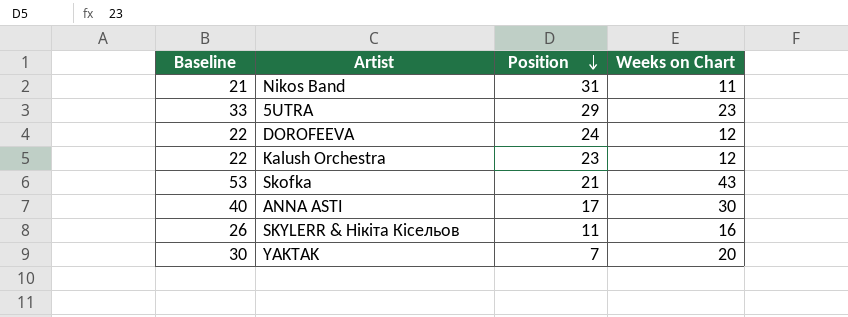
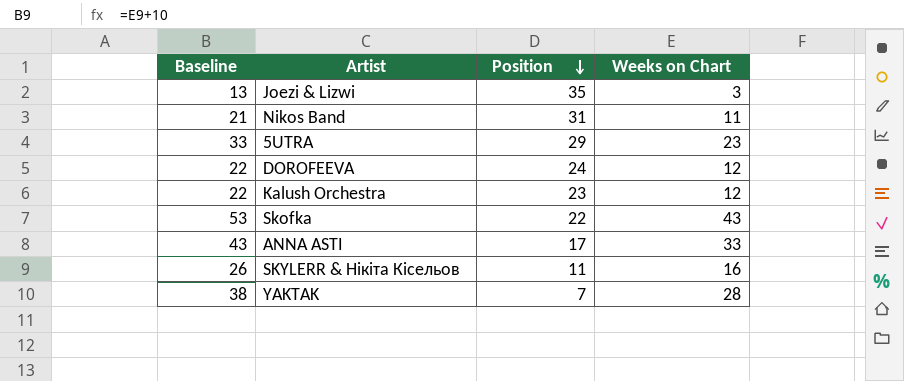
row Joezi & Lizwi: none -> 13 | 35 | 3
Skofka | Position: 21 -> 22
ANNA ASTI | Baseline: 40 -> 43
ANNA ASTI | Weeks on Chart: 30 -> 33
YAKTAK | Baseline: 30 -> 38
YAKTAK | Weeks on Chart: 20 -> 28

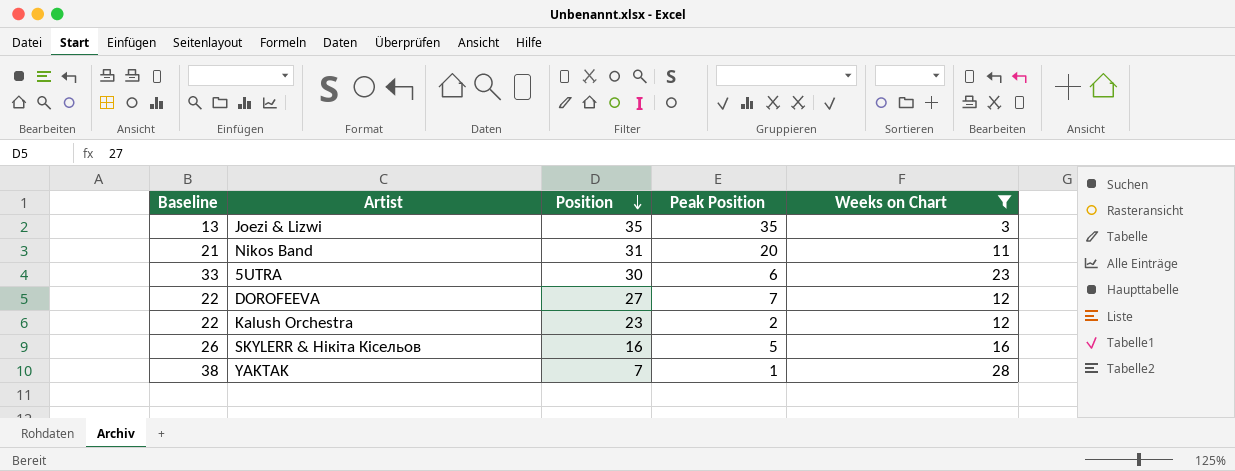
filter: none -> Weeks on Chart <= 28
column Peak Position | position: none -> 4
5UTRA | Position: 29 -> 30
DOROFEEVA | Position: 24 -> 27
SKYLERR & Нікіта Кісельов | Position: 11 -> 16

